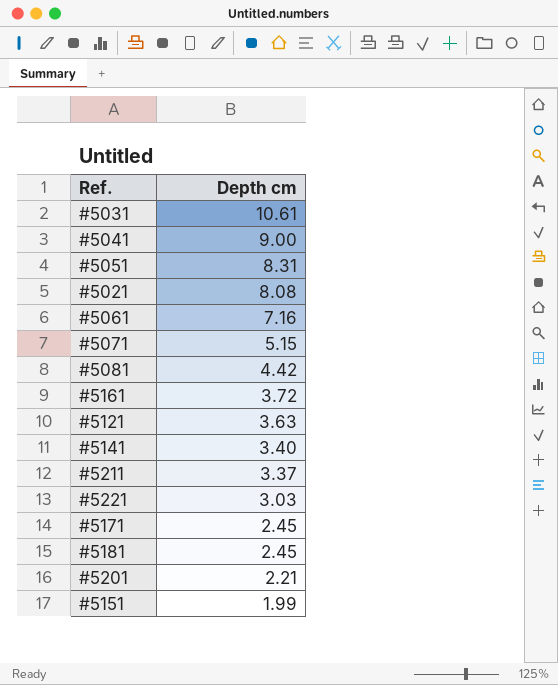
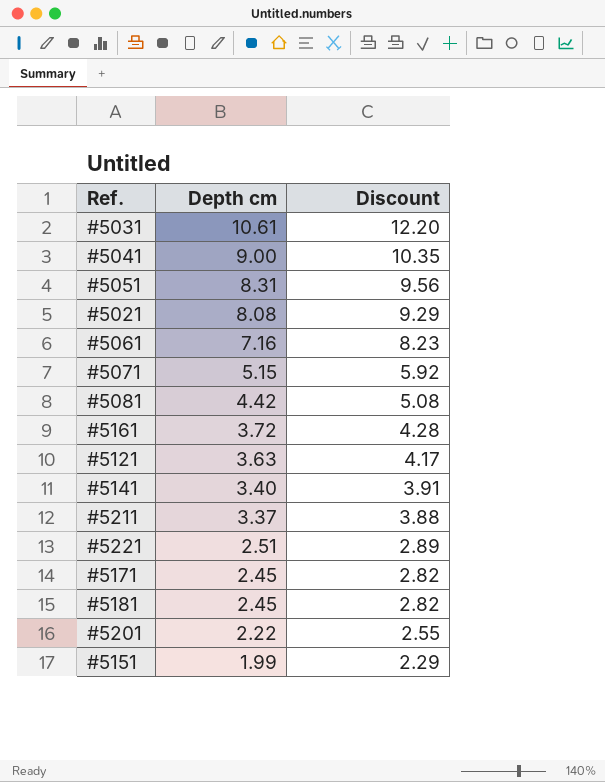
column Discount | formula: none -> [Depth cm] * 1.15
#5221 | Depth cm: 3.03 -> 2.51
#5201 | Depth cm: 2.21 -> 2.22

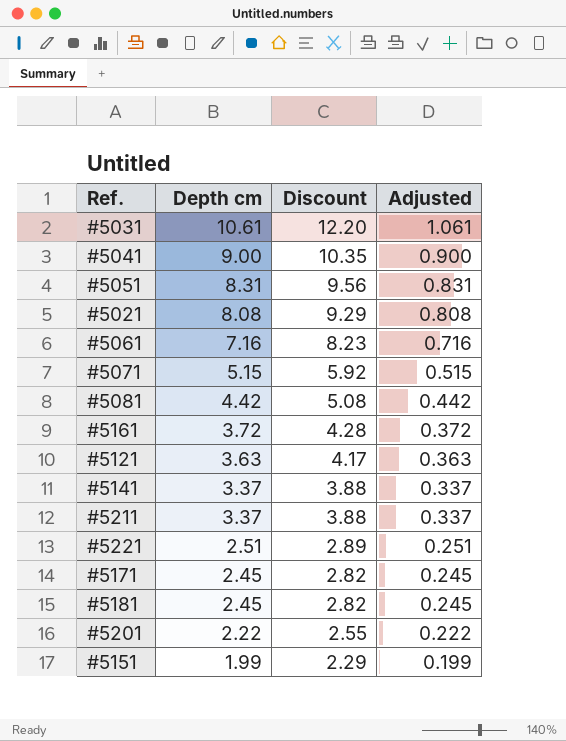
column Adjusted | formula: none -> [Depth cm] * 0.1
#5141 | Depth cm: 3.40 -> 3.37
#5141 | Discount: 3.91 -> 3.88

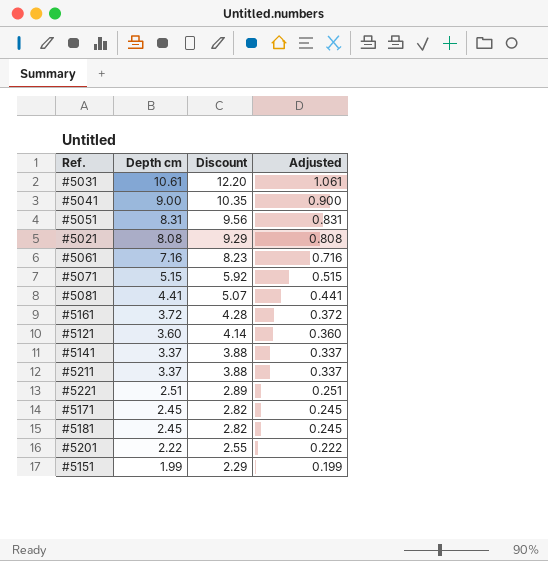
#5081 | Depth cm: 4.42 -> 4.41
#5081 | Discount: 5.08 -> 5.07
#5081 | Adjusted: 0.442 -> 0.441
#5121 | Depth cm: 3.63 -> 3.60
#5121 | Discount: 4.17 -> 4.14
#5121 | Adjusted: 0.363 -> 0.360

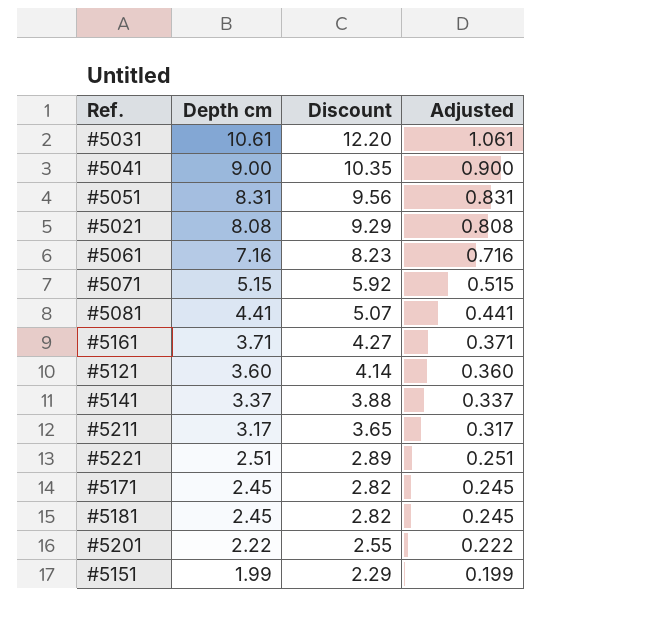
#5161 | Depth cm: 3.72 -> 3.71
#5161 | Discount: 4.28 -> 4.27
#5161 | Adjusted: 0.372 -> 0.371
#5211 | Depth cm: 3.37 -> 3.17
#5211 | Discount: 3.88 -> 3.65
#5211 | Adjusted: 0.337 -> 0.317

